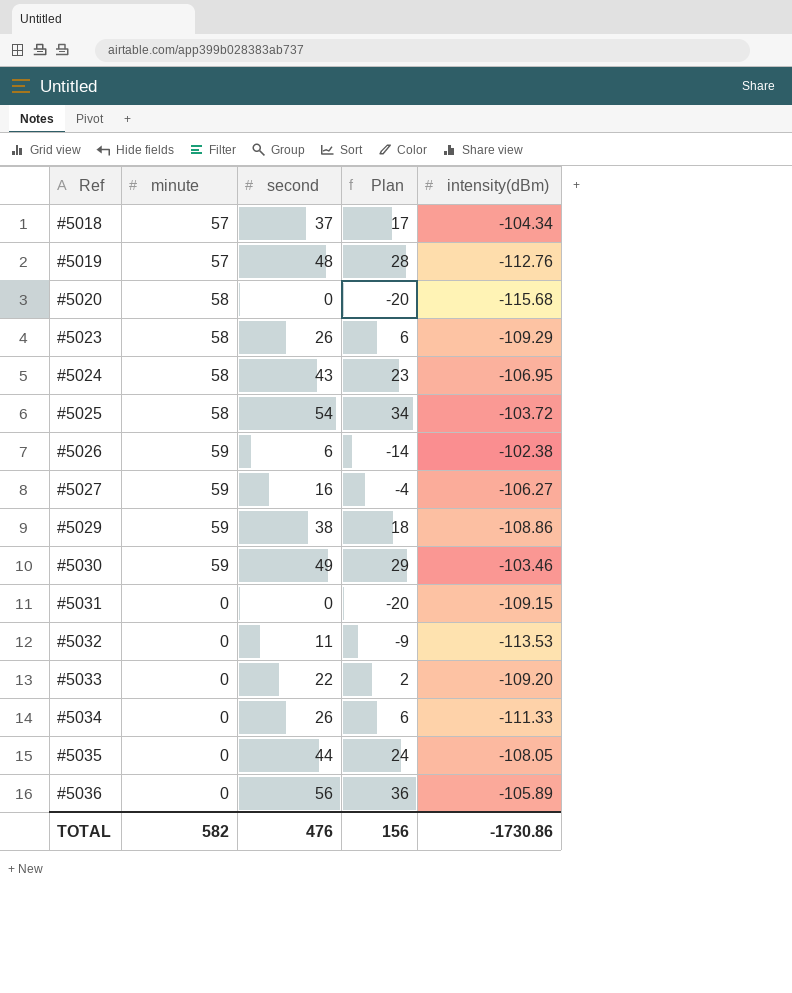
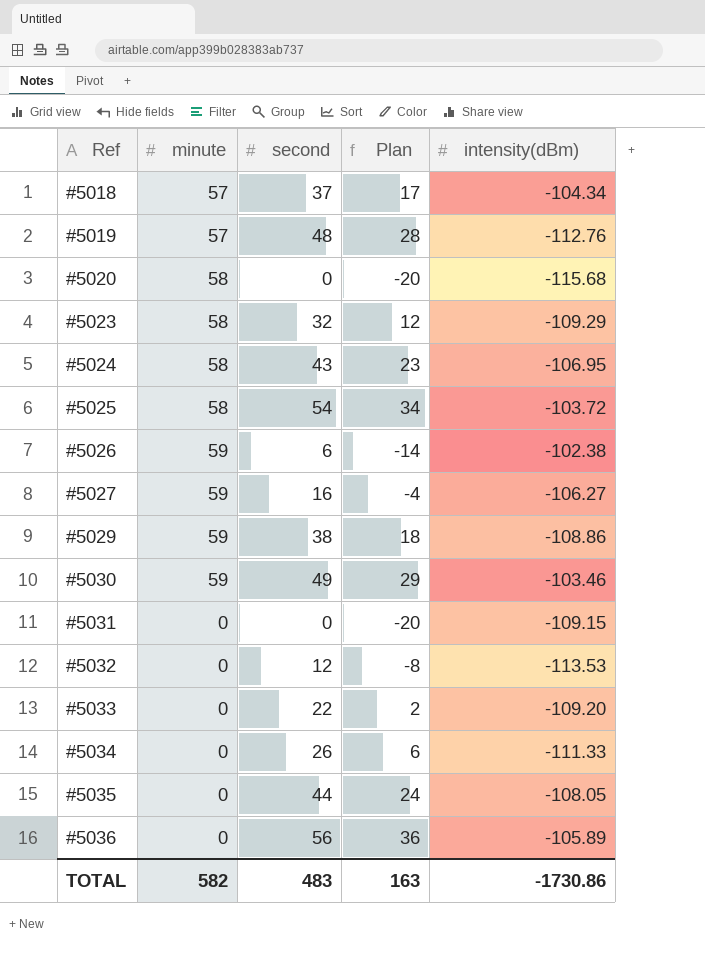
#5023 | second: 26 -> 32
#5023 | Plan: 6 -> 12
#5032 | second: 11 -> 12
#5032 | Plan: -9 -> -8
TOTAL | second: 476 -> 483
TOTAL | Plan: 156 -> 163

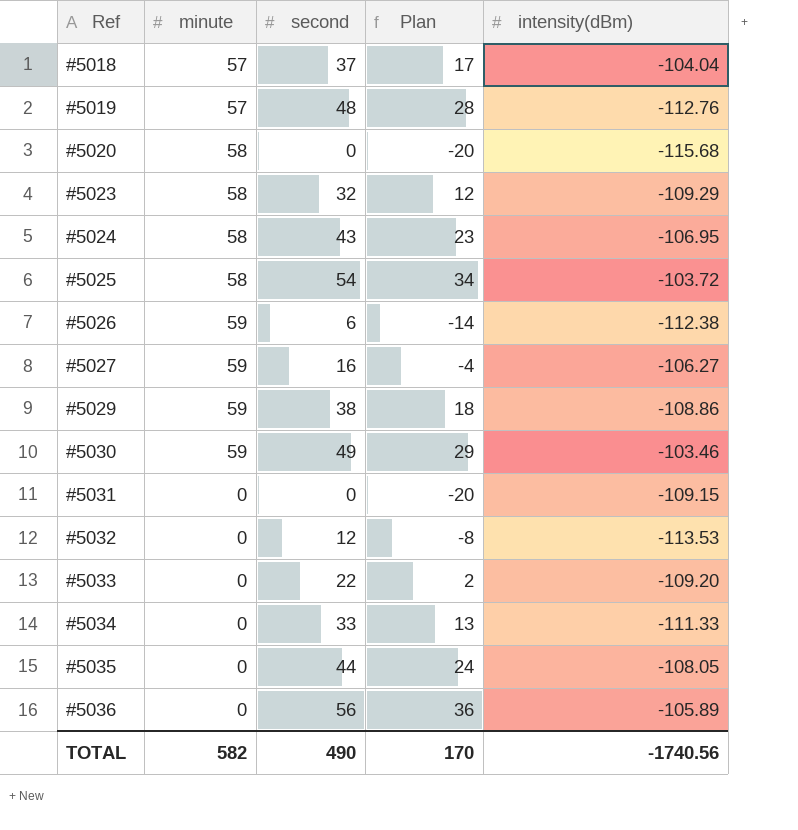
#5018 | intensity(dBm): -104.34 -> -104.04
#5026 | intensity(dBm): -102.38 -> -112.38
#5034 | second: 26 -> 33
#5034 | Plan: 6 -> 13
TOTAL | second: 483 -> 490
TOTAL | Plan: 163 -> 170
TOTAL | intensity(dBm): -1730.86 -> -1740.56

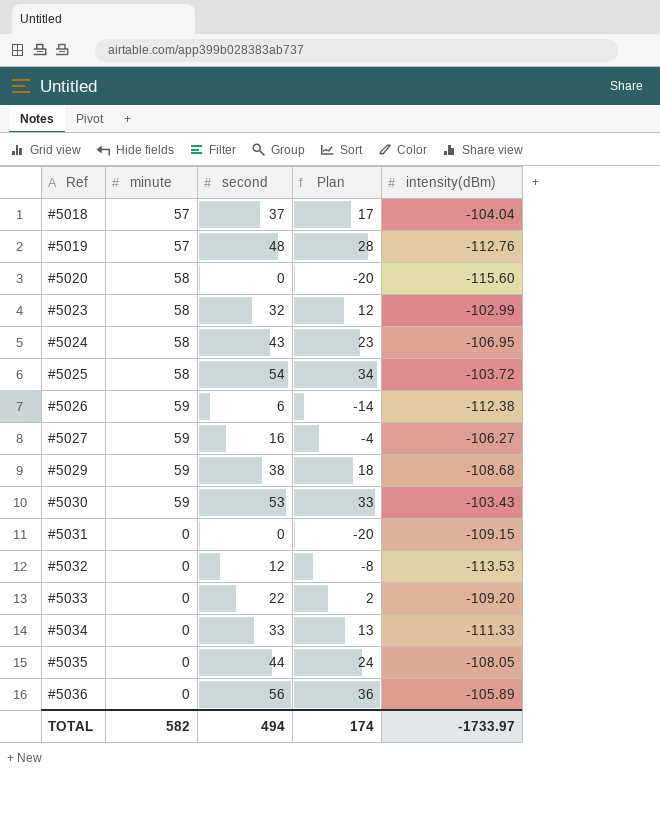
#5020 | intensity(dBm): -115.68 -> -115.60
#5023 | intensity(dBm): -109.29 -> -102.99
#5029 | intensity(dBm): -108.86 -> -108.68
#5030 | second: 49 -> 53
#5030 | Plan: 29 -> 33
#5030 | intensity(dBm): -103.46 -> -103.43
TOTAL | second: 490 -> 494
TOTAL | Plan: 170 -> 174
TOTAL | intensity(dBm): -1740.56 -> -1733.97

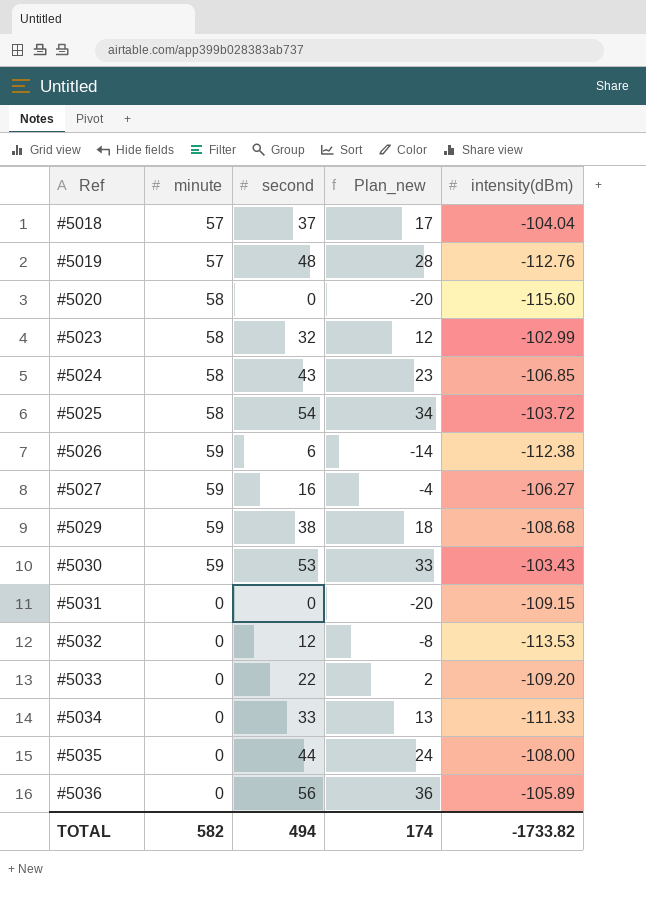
column name: Plan -> Plan_new
#5024 | intensity(dBm): -106.95 -> -106.85
#5035 | intensity(dBm): -108.05 -> -108.00
TOTAL | intensity(dBm): -1733.97 -> -1733.82

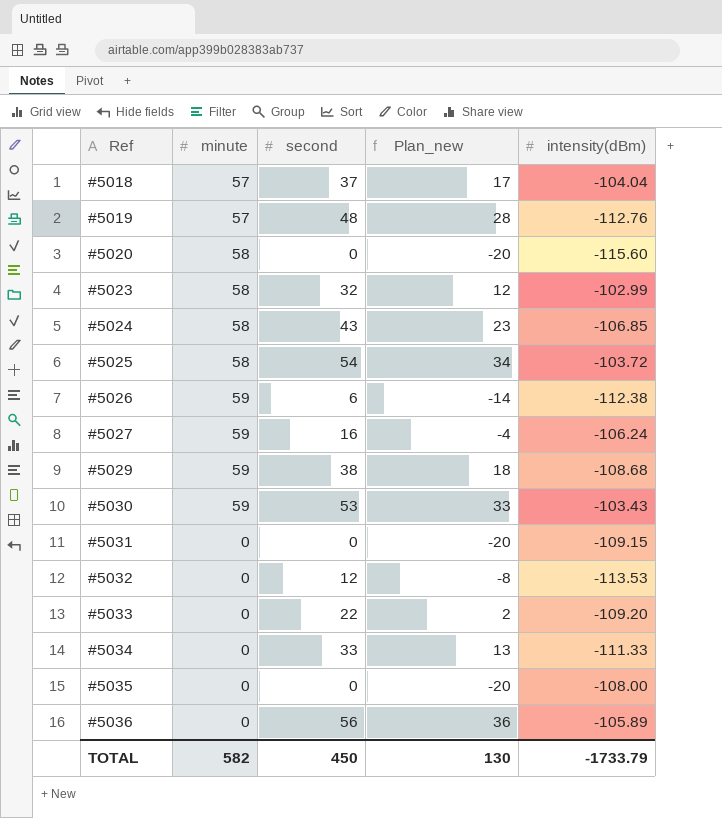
#5027 | intensity(dBm): -106.27 -> -106.24
#5035 | second: 44 -> 0
#5035 | Plan_new: 24 -> -20
TOTAL | second: 494 -> 450
TOTAL | Plan_new: 174 -> 130
TOTAL | intensity(dBm): -1733.82 -> -1733.79

